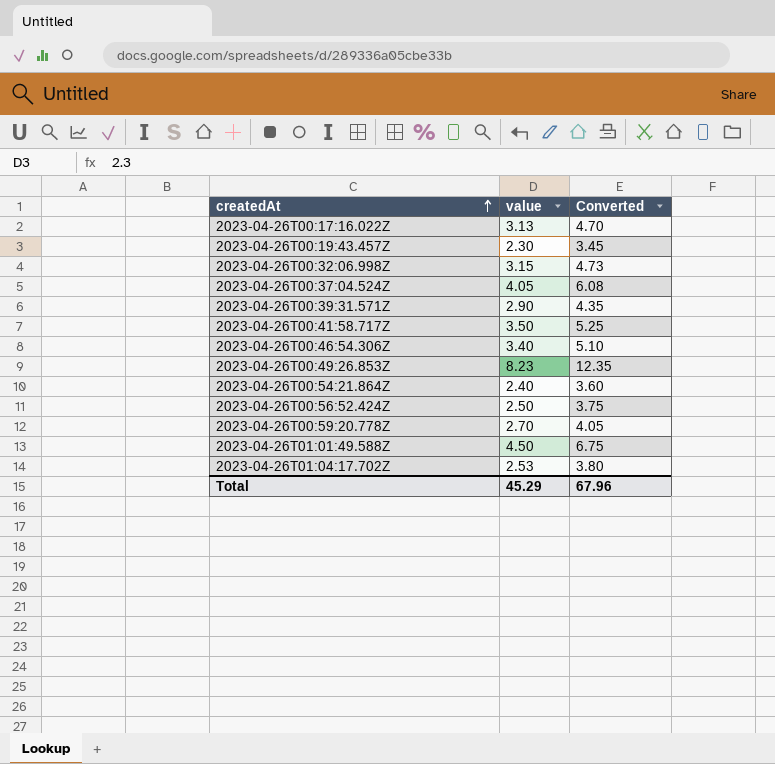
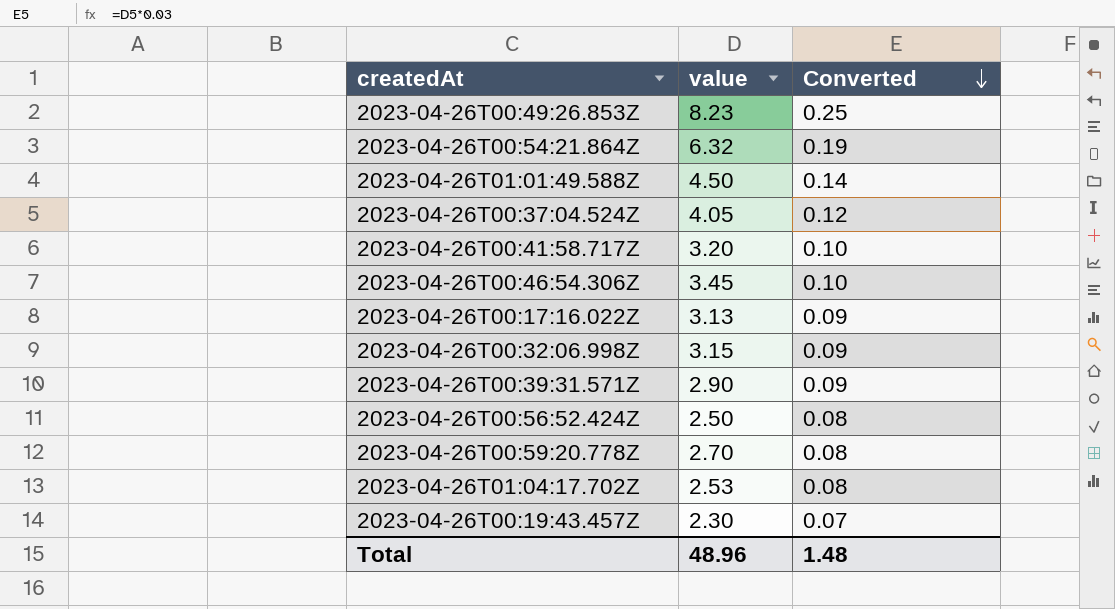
row order: createdAt ascending -> Converted descending
column Converted | formula: [value] * 1.5 -> [value] * 0.03
2023-04-26T00:54:21.864Z | value: 2.40 -> 6.32
2023-04-26T00:41:58.717Z | value: 3.50 -> 3.20
2023-04-26T00:46:54.306Z | value: 3.40 -> 3.45
Total | value: 45.29 -> 48.96
Total | Converted: 67.96 -> 1.48

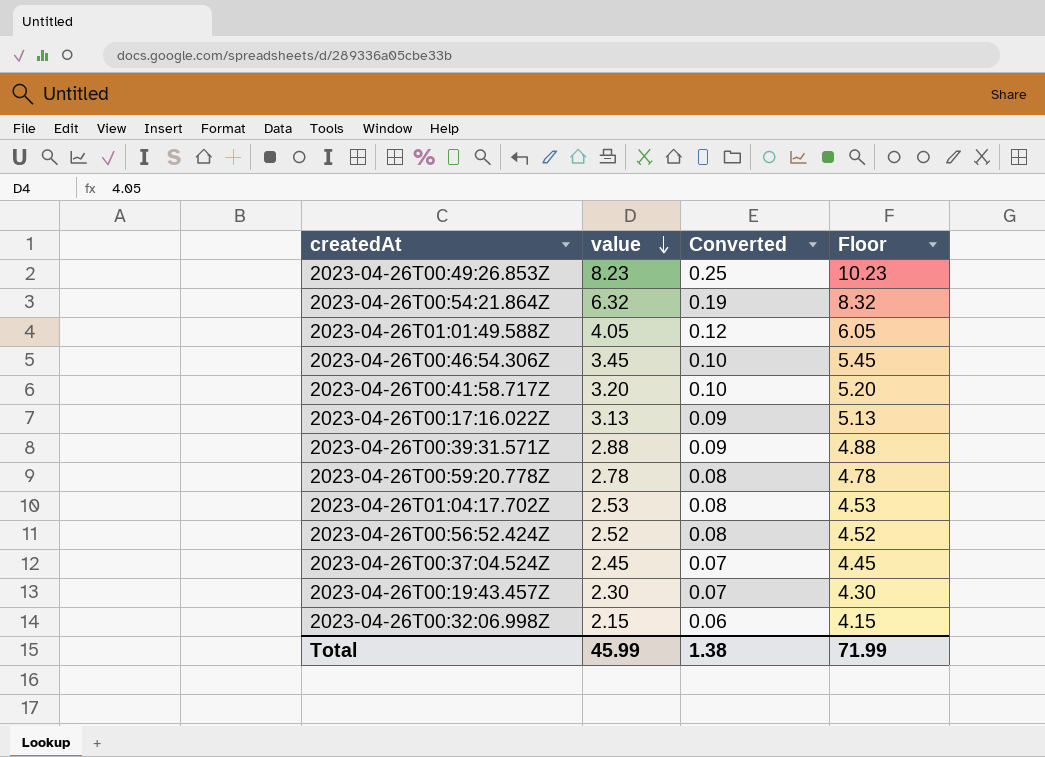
row order: Converted descending -> value descending
column Floor | formula: none -> [value] + 2
2023-04-26T01:01:49.588Z | value: 4.50 -> 4.05
2023-04-26T01:01:49.588Z | Converted: 0.14 -> 0.12
2023-04-26T00:39:31.571Z | value: 2.90 -> 2.88
2023-04-26T00:59:20.778Z | value: 2.70 -> 2.78
2023-04-26T00:56:52.424Z | value: 2.50 -> 2.52
2023-04-26T00:37:04.524Z | value: 4.05 -> 2.45
2023-04-26T00:37:04.524Z | Converted: 0.12 -> 0.07
2023-04-26T00:32:06.998Z | value: 3.15 -> 2.15
2023-04-26T00:32:06.998Z | Converted: 0.09 -> 0.06
Total | value: 48.96 -> 45.99
Total | Converted: 1.48 -> 1.38

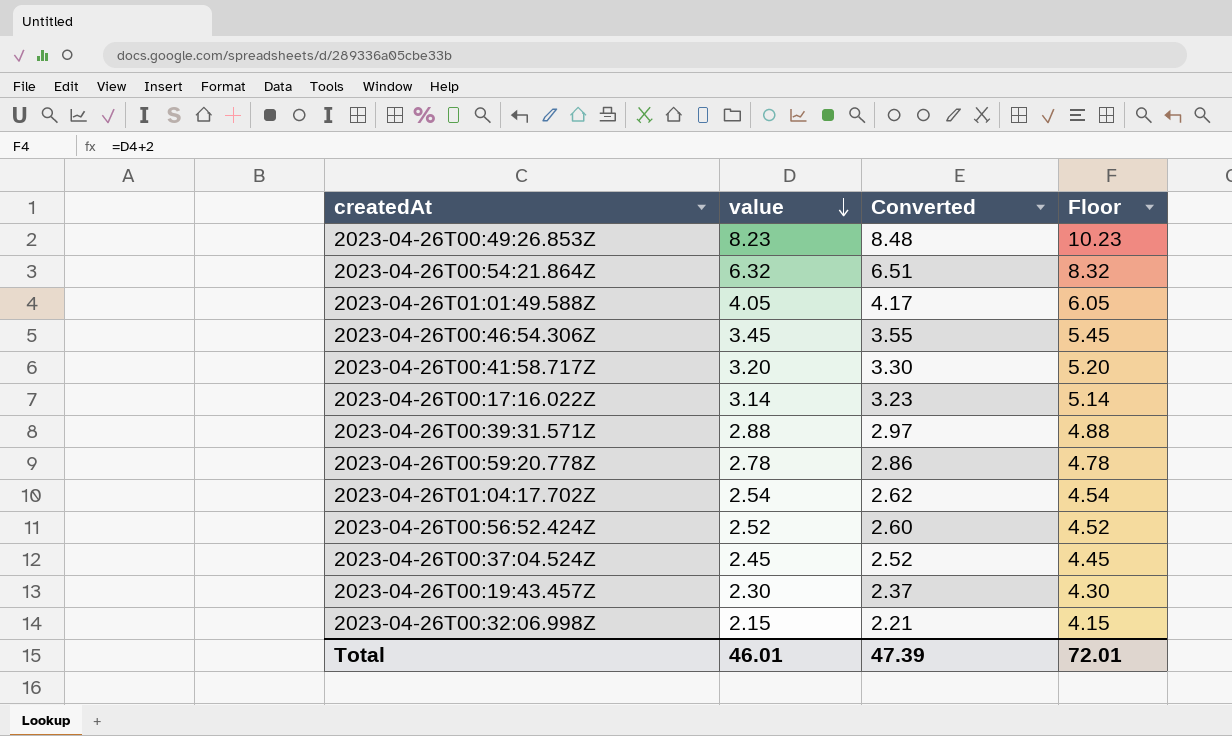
column Converted | formula: [value] * 0.03 -> [value] * 1.03
2023-04-26T00:17:16.022Z | value: 3.13 -> 3.14
2023-04-26T00:17:16.022Z | Floor: 5.13 -> 5.14
2023-04-26T01:04:17.702Z | value: 2.53 -> 2.54
2023-04-26T01:04:17.702Z | Floor: 4.53 -> 4.54
Total | value: 45.99 -> 46.01
Total | Converted: 1.38 -> 47.39
Total | Floor: 71.99 -> 72.01

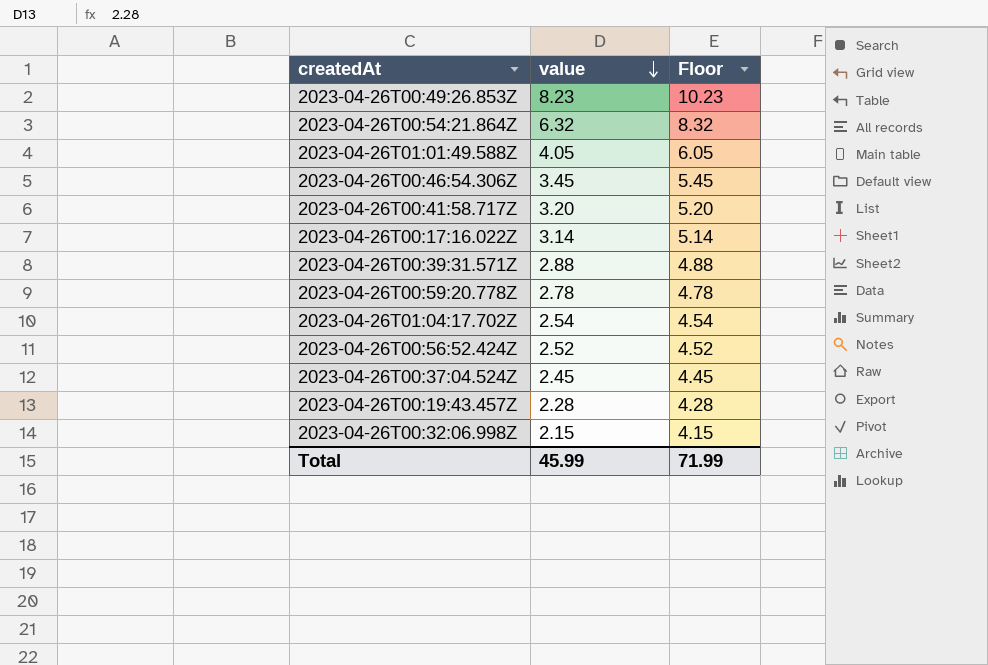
column Converted | formula: [value] * 1.03 -> none
2023-04-26T00:19:43.457Z | value: 2.30 -> 2.28
2023-04-26T00:19:43.457Z | Floor: 4.30 -> 4.28
Total | value: 46.01 -> 45.99
Total | Floor: 72.01 -> 71.99

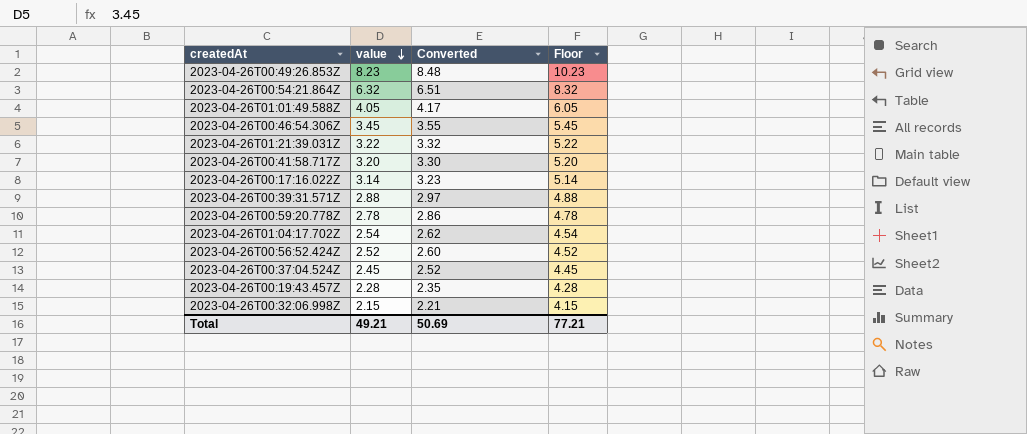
column Converted | formula: none -> [value] * 1.03
row 2023-04-26T01:21:39.031Z: none -> 3.22 | 3.32 | 5.22
Total | value: 45.99 -> 49.21
Total | Floor: 71.99 -> 77.21

